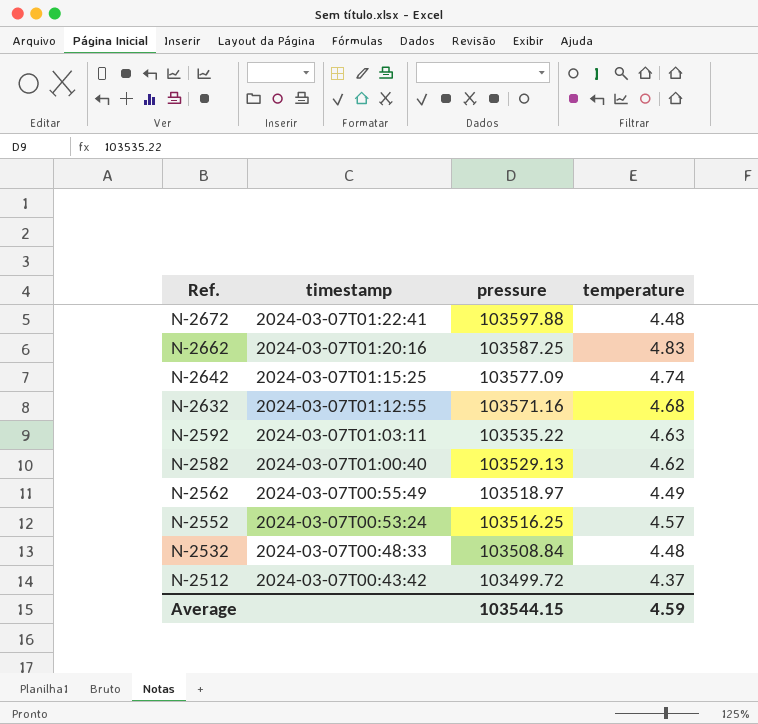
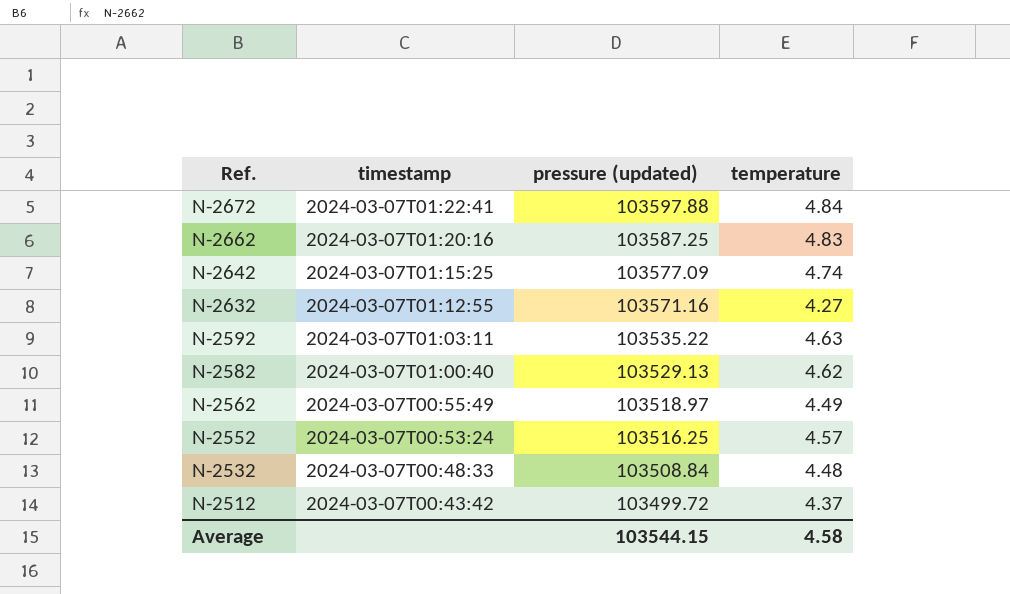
column name: pressure -> pressure (updated)
N-2672 | temperature: 4.48 -> 4.84
N-2632 | temperature: 4.68 -> 4.27
Average | temperature: 4.59 -> 4.58

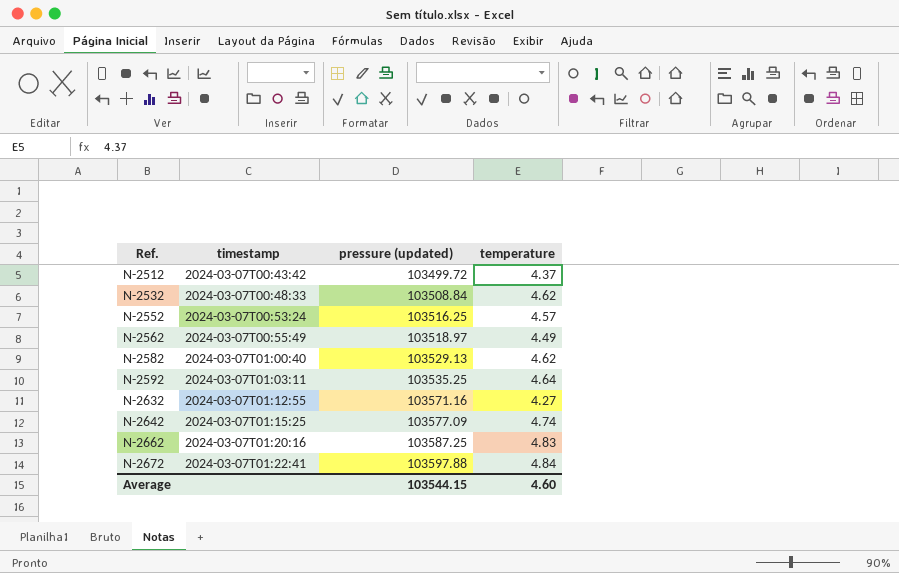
row order: Ref. descending -> Ref. ascending
N-2532 | temperature: 4.48 -> 4.62
N-2592 | pressure (updated): 103535.22 -> 103535.25
N-2592 | temperature: 4.63 -> 4.64
Average | temperature: 4.58 -> 4.60

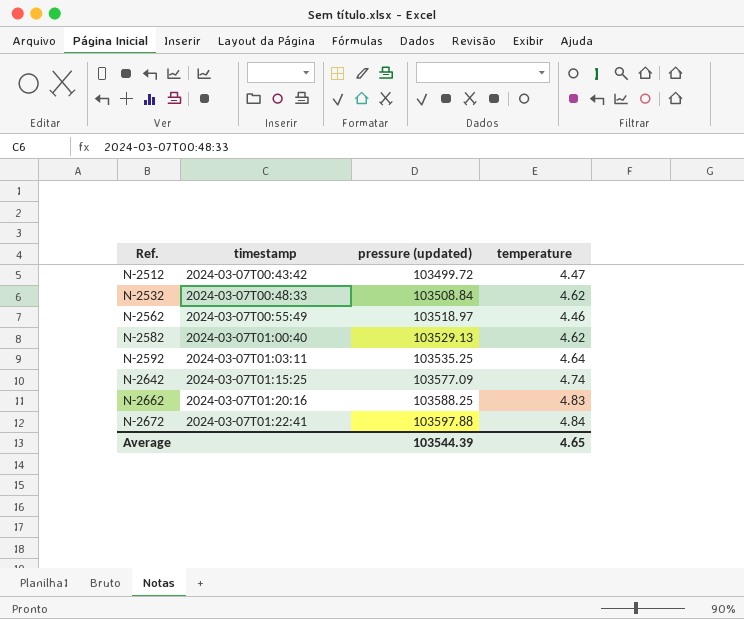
row N-2552: 2024-03-07T00:53:24 | 103516.25 | 4.57 -> none
row N-2632: 2024-03-07T01:12:55 | 103571.16 | 4.27 -> none
N-2512 | temperature: 4.37 -> 4.47
N-2562 | temperature: 4.49 -> 4.46
N-2662 | pressure (updated): 103587.25 -> 103588.25
Average | pressure (updated): 103544.15 -> 103544.39
Average | temperature: 4.60 -> 4.65

